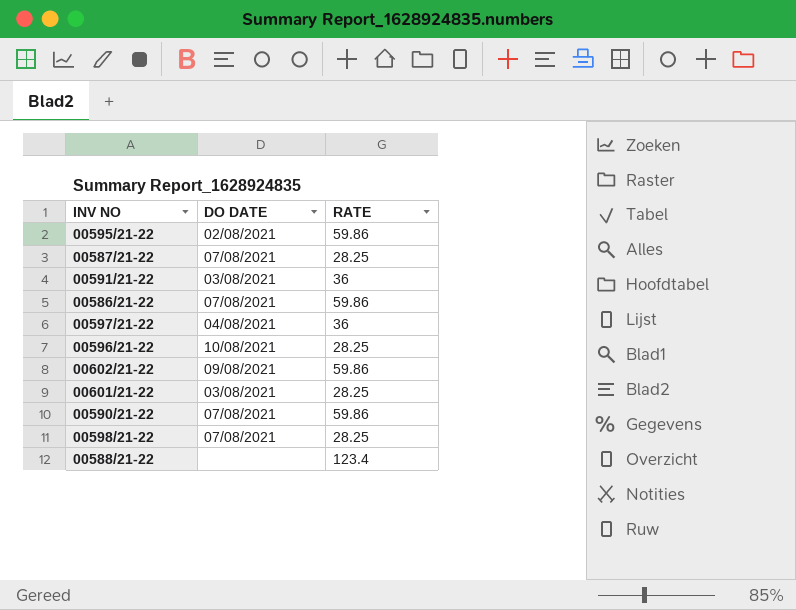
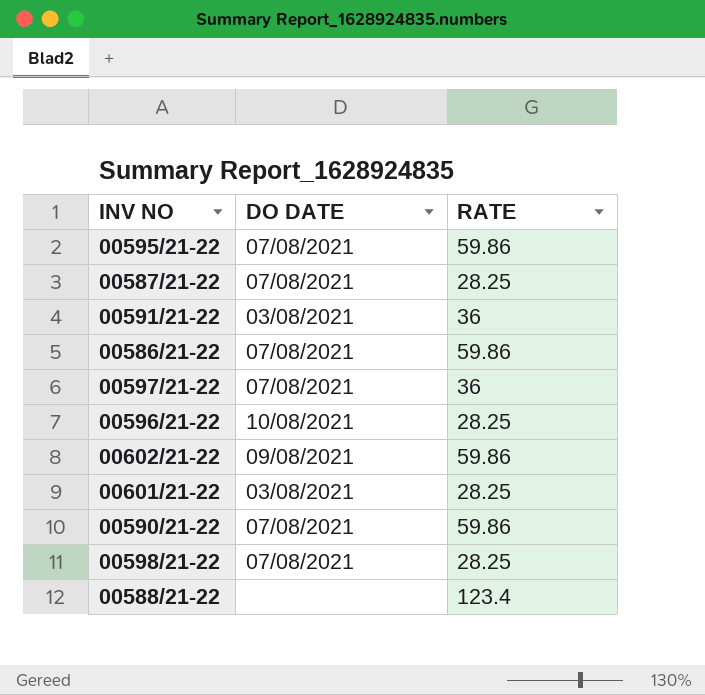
00595/21-22 | DO DATE: 02/08/2021 -> 07/08/2021
00597/21-22 | DO DATE: 04/08/2021 -> 07/08/2021

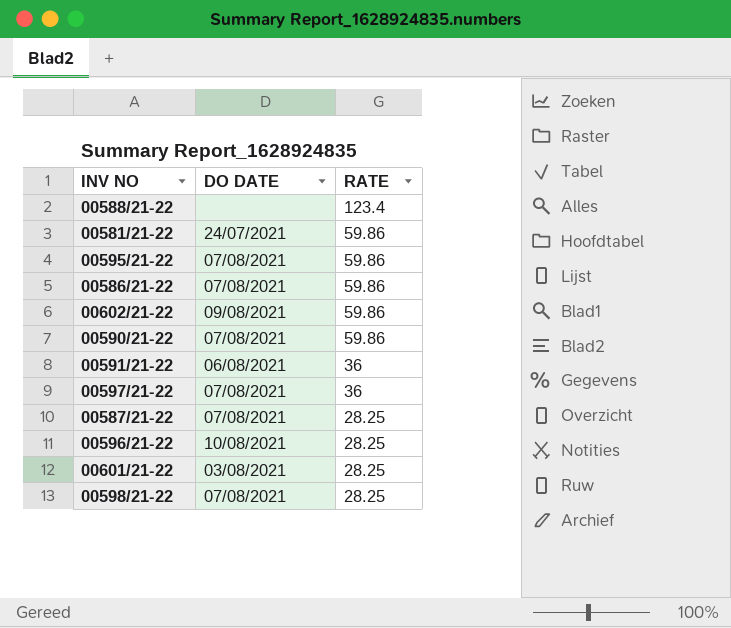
row order: none -> RATE descending
row 00581/21-22: none -> 24/07/2021 | 59.86
00591/21-22 | DO DATE: 03/08/2021 -> 06/08/2021

